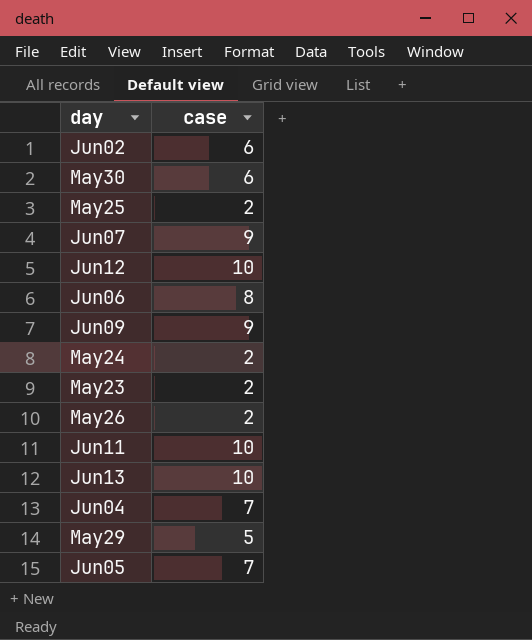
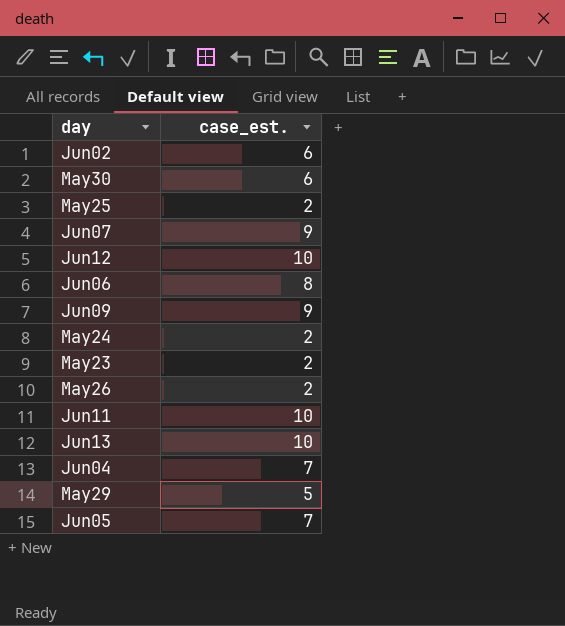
column name: case -> case_est.

